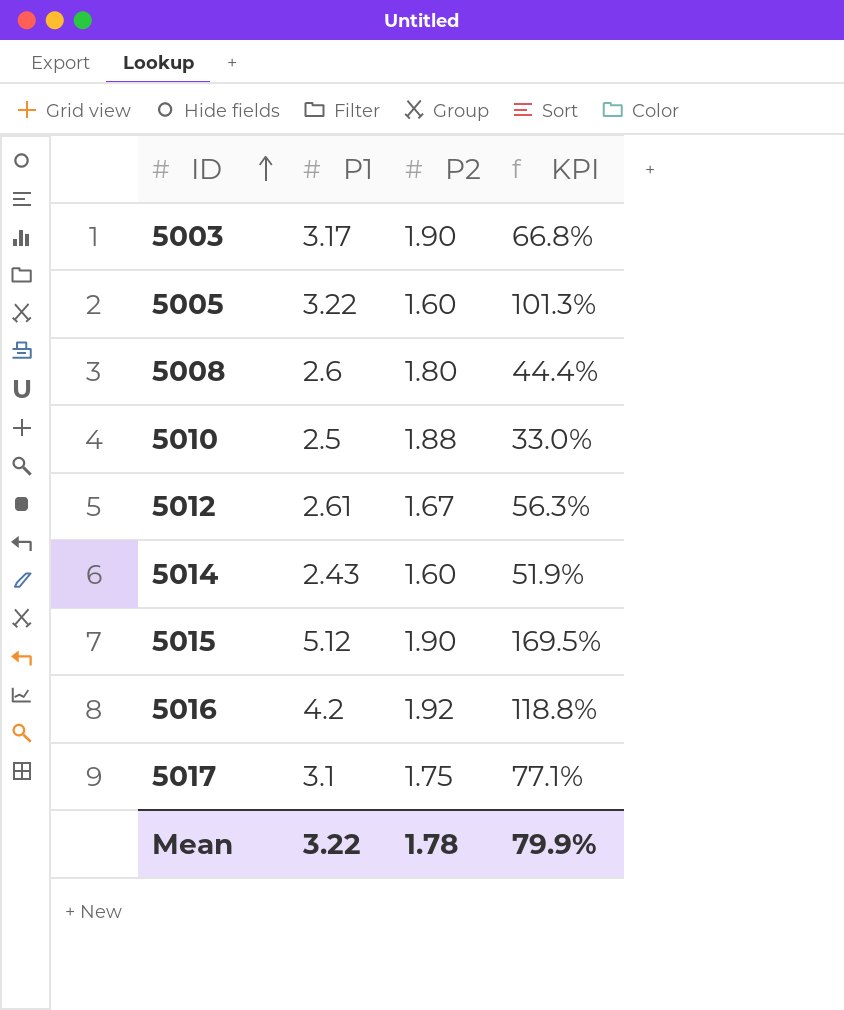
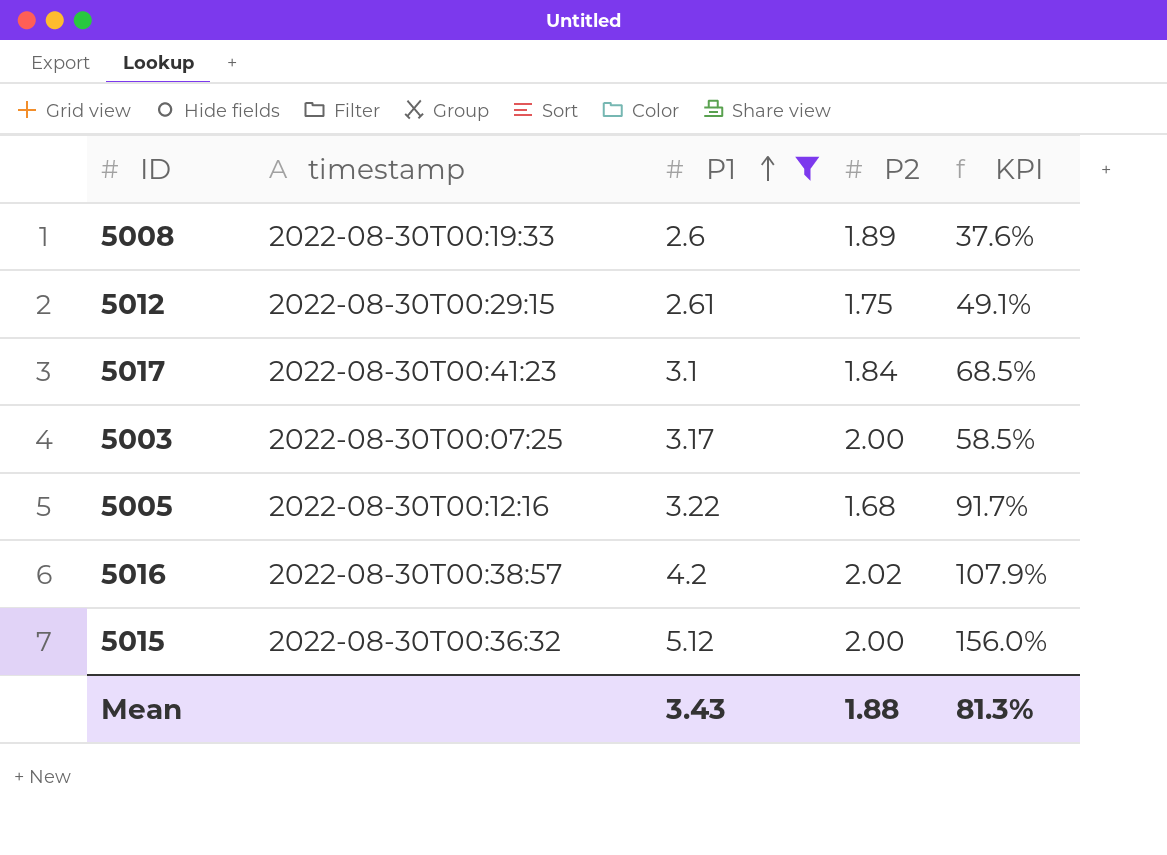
filter: none -> P1 >= 2.6
row order: ID ascending -> P1 ascending
column timestamp | position: none -> 2
5008 | P2: 1.80 -> 1.89
5008 | KPI: 44.4% -> 37.6%
5012 | P2: 1.67 -> 1.75
5012 | KPI: 56.3% -> 49.1%
5017 | P2: 1.75 -> 1.84
5017 | KPI: 77.1% -> 68.5%
5003 | P2: 1.90 -> 2.00
5003 | KPI: 66.8% -> 58.5%
5005 | P2: 1.60 -> 1.68
5005 | KPI: 101.3% -> 91.7%
5016 | P2: 1.92 -> 2.02
5016 | KPI: 118.8% -> 107.9%
5015 | P2: 1.90 -> 2.00
5015 | KPI: 169.5% -> 156.0%
Mean | P1: 3.22 -> 3.43
Mean | P2: 1.78 -> 1.88
Mean | KPI: 79.9% -> 81.3%

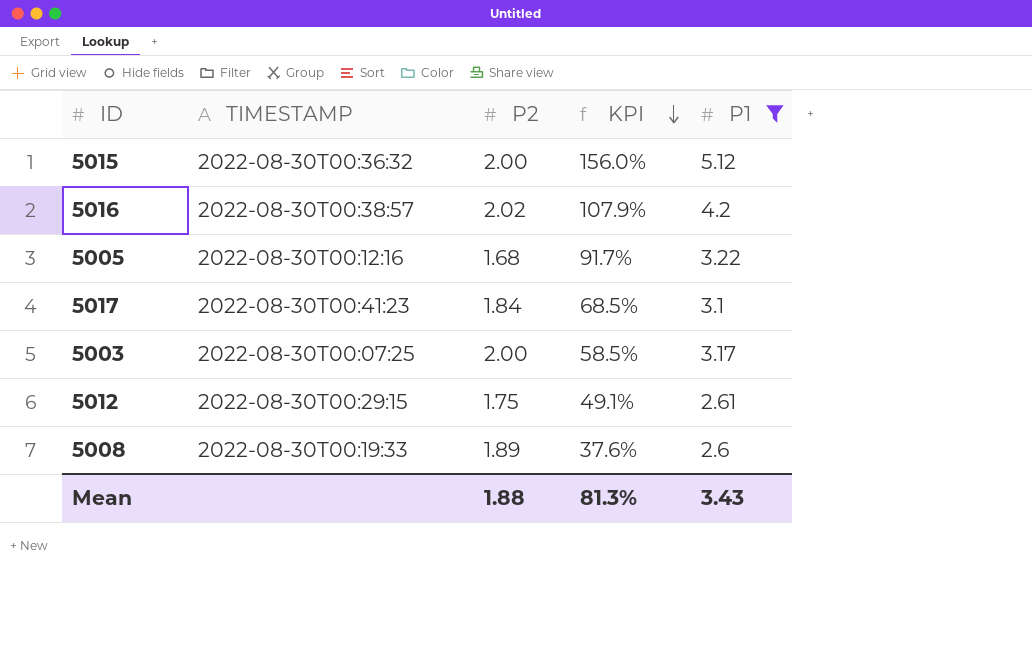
row order: P1 ascending -> KPI descending
column name: timestamp -> TIMESTAMP
column P1 | position: 3 -> 5

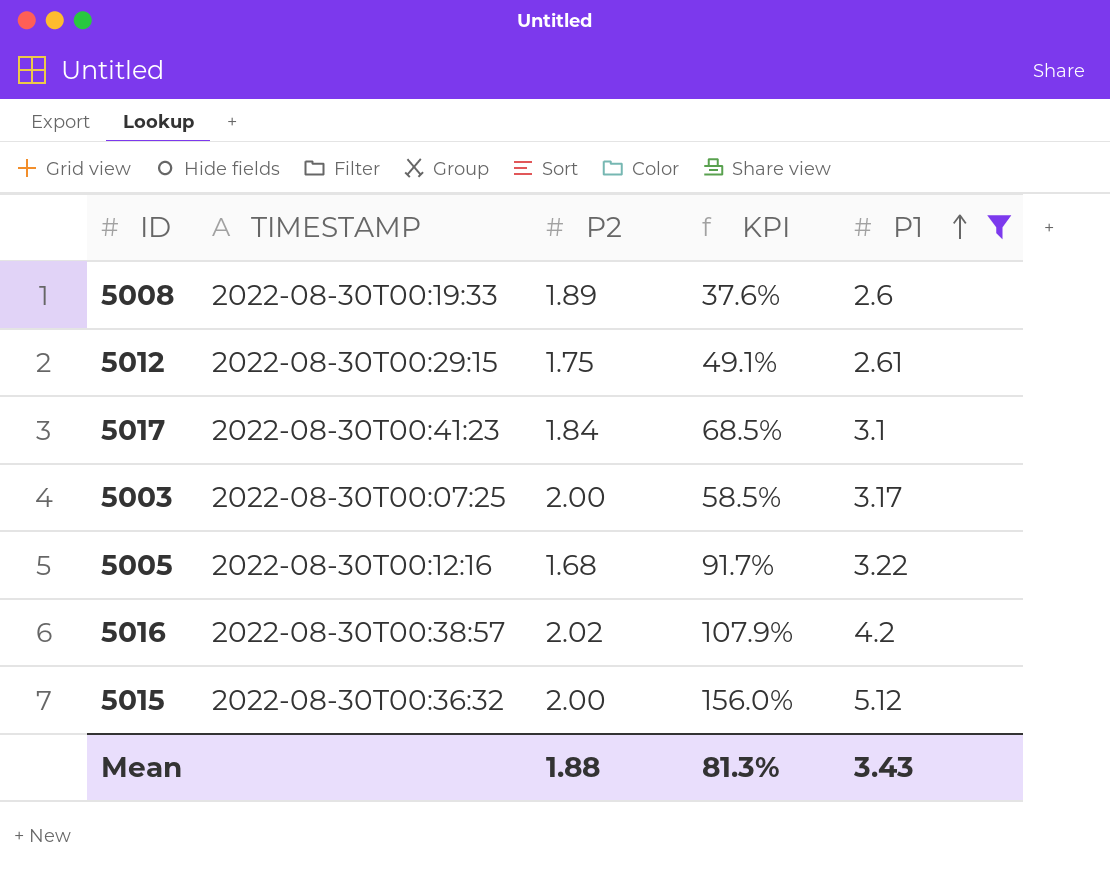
row order: KPI descending -> P1 ascending

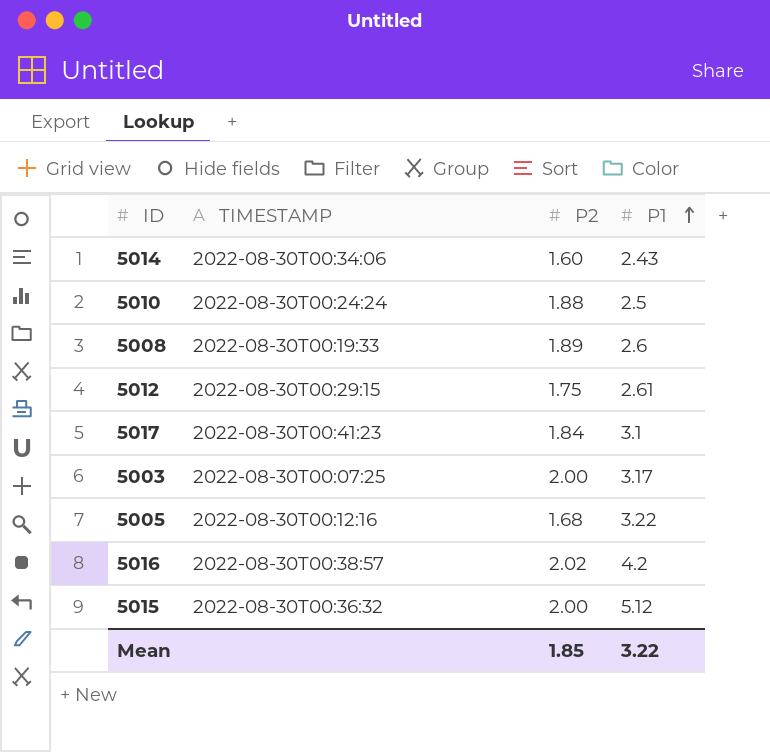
filter: P1 >= 2.6 -> none
column KPI | formula: ([P1] - [P2]) / [P2] -> none
Mean | P2: 1.88 -> 1.85
Mean | P1: 3.43 -> 3.22

